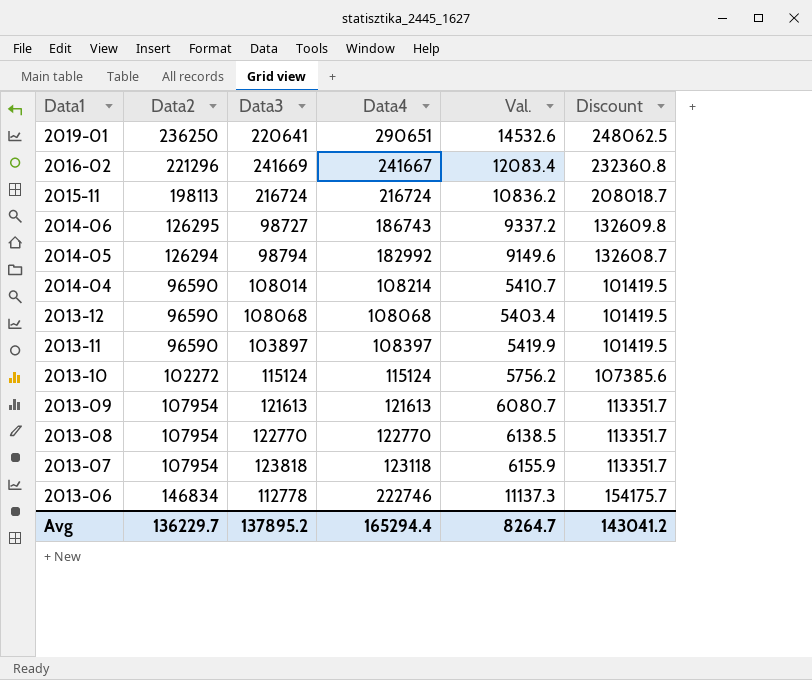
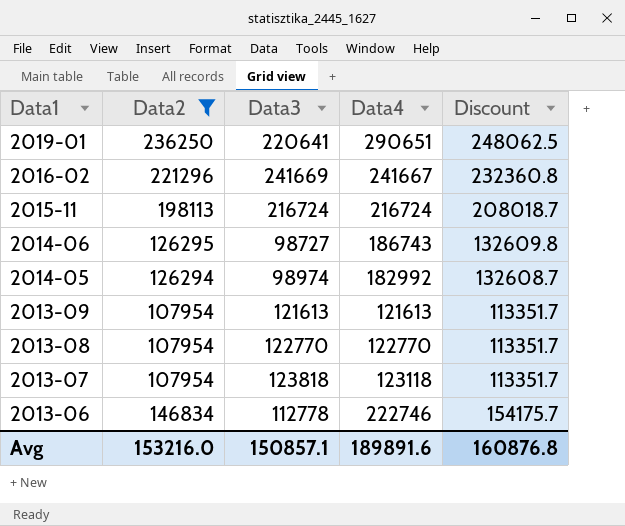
filter: none -> Data2 >= 107954
column Val. | formula: [Data4] * 0.05 -> none
2014-05 | Data3: 98794 -> 98974
Avg | Data2: 136229.7 -> 153216.0
Avg | Data3: 137895.2 -> 150857.1
Avg | Data4: 165294.4 -> 189891.6
Avg | Discount: 143041.2 -> 160876.8

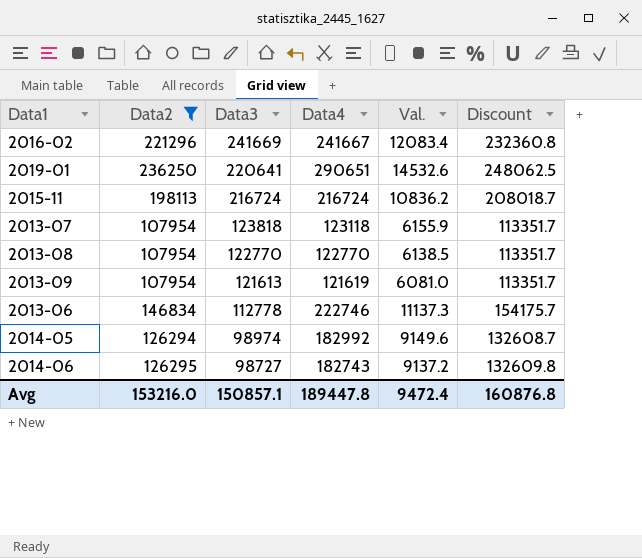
row order: Data1 descending -> Data3 descending
column Val. | formula: none -> [Data4] * 0.05
2013-09 | Data4: 121613 -> 121619
2014-06 | Data4: 186743 -> 182743
Avg | Data4: 189891.6 -> 189447.8

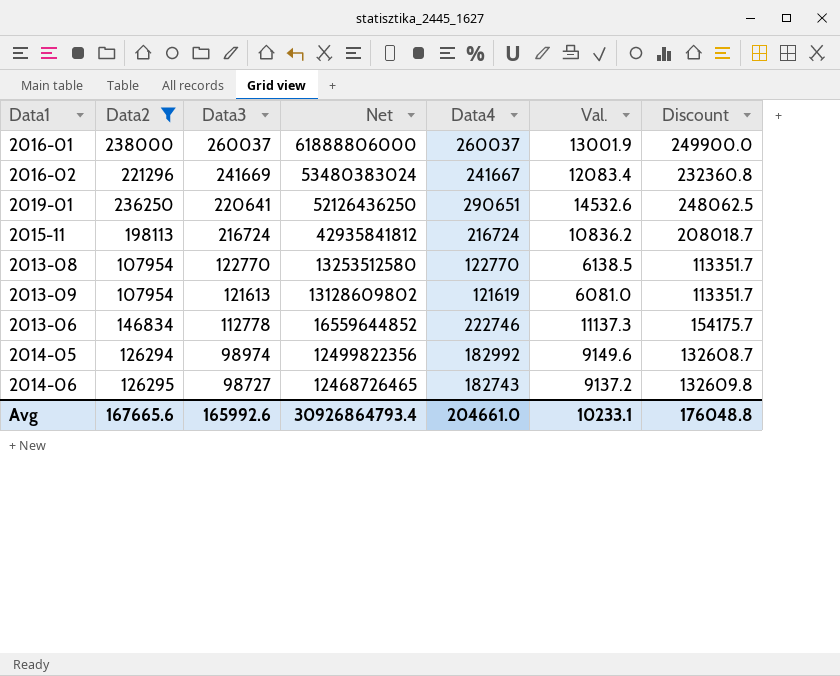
column Net | formula: none -> [Data2] * [Data3]
row 2013-07: 107954 | 123818 | 123118 | 6155.9 | 113351.7 -> none
row 2016-01: none -> 238000 | 260037 | 61888806000 | 260037 | 13001.9 | 249900.0
Avg | Data2: 153216.0 -> 167665.6
Avg | Data3: 150857.1 -> 165992.6
Avg | Data4: 189447.8 -> 204661.0
Avg | Val.: 9472.4 -> 10233.1
Avg | Discount: 160876.8 -> 176048.8

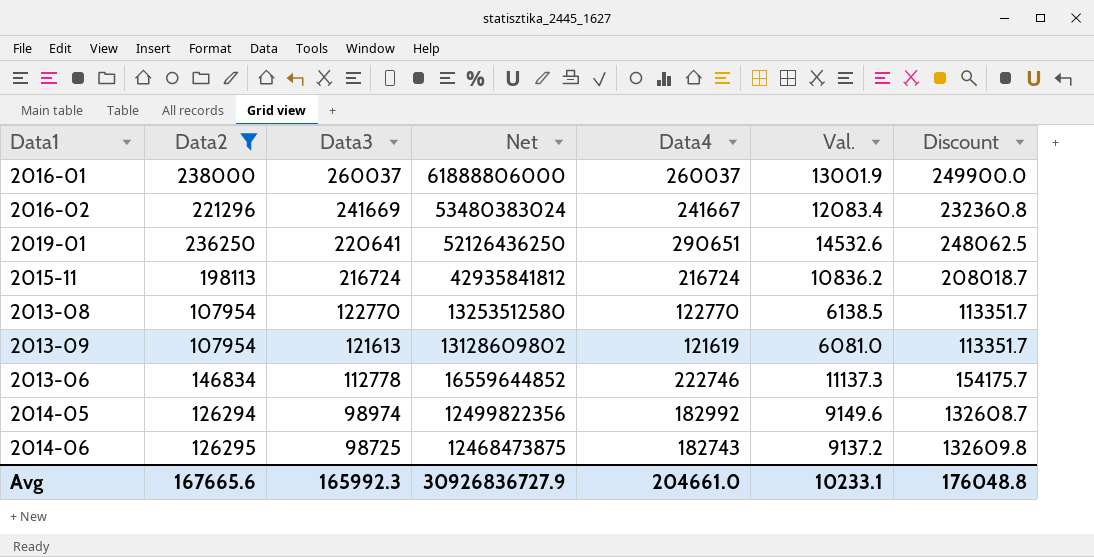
2014-06 | Data3: 98727 -> 98725
2014-06 | Net: 12468726465 -> 12468473875
Avg | Data3: 165992.6 -> 165992.3
Avg | Net: 30926864793.4 -> 30926836727.9

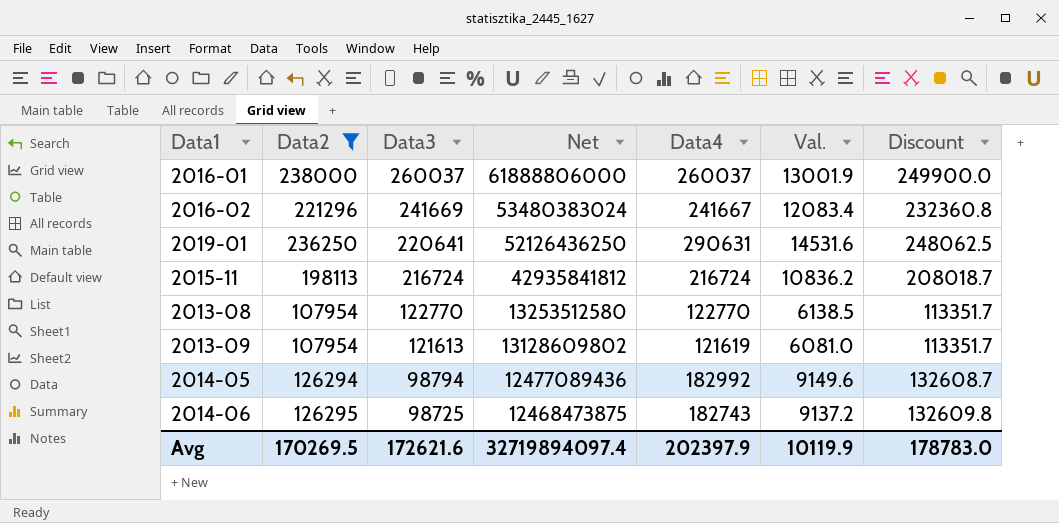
row 2013-06: 146834 | 112778 | 16559644852 | 222746 | 11137.3 | 154175.7 -> none
2019-01 | Data4: 290651 -> 290631
2019-01 | Val.: 14532.6 -> 14531.6
2014-05 | Data3: 98974 -> 98794
2014-05 | Net: 12499822356 -> 12477089436
Avg | Data2: 167665.6 -> 170269.5
Avg | Data3: 165992.3 -> 172621.6
Avg | Net: 30926836727.9 -> 32719894097.4
Avg | Data4: 204661.0 -> 202397.9
Avg | Val.: 10233.1 -> 10119.9
Avg | Discount: 176048.8 -> 178783.0

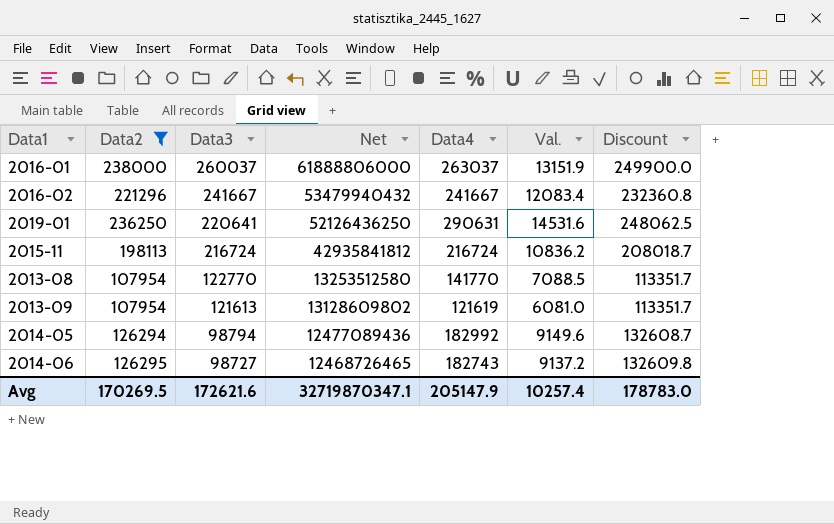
2016-01 | Data4: 260037 -> 263037
2016-01 | Val.: 13001.9 -> 13151.9
2016-02 | Data3: 241669 -> 241667
2016-02 | Net: 53480383024 -> 53479940432
2013-08 | Data4: 122770 -> 141770
2013-08 | Val.: 6138.5 -> 7088.5
2014-06 | Data3: 98725 -> 98727
2014-06 | Net: 12468473875 -> 12468726465
Avg | Net: 32719894097.4 -> 32719870347.1
Avg | Data4: 202397.9 -> 205147.9
Avg | Val.: 10119.9 -> 10257.4

